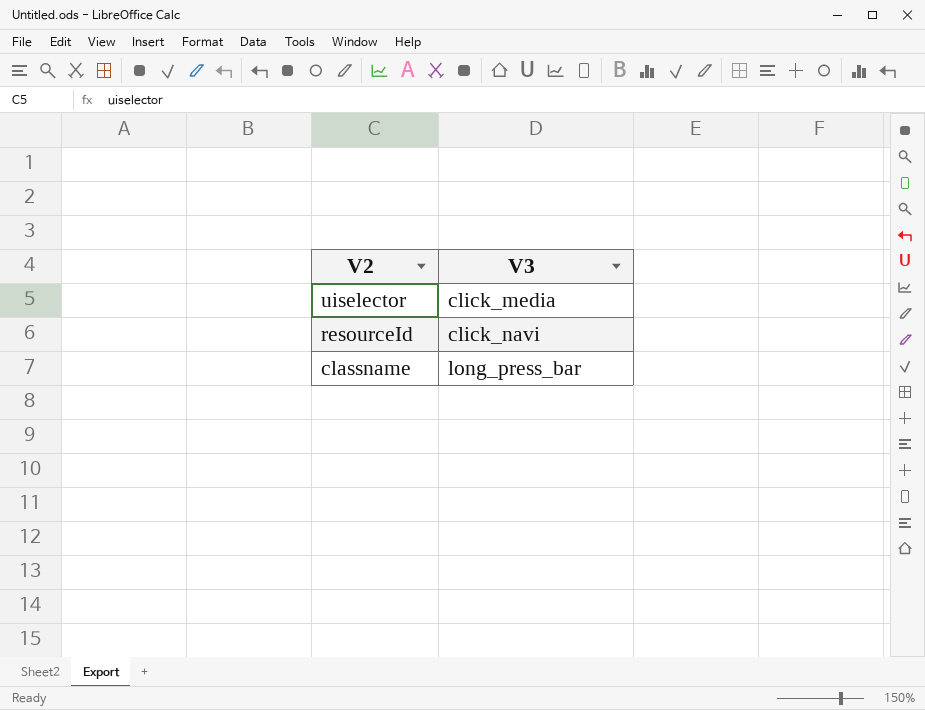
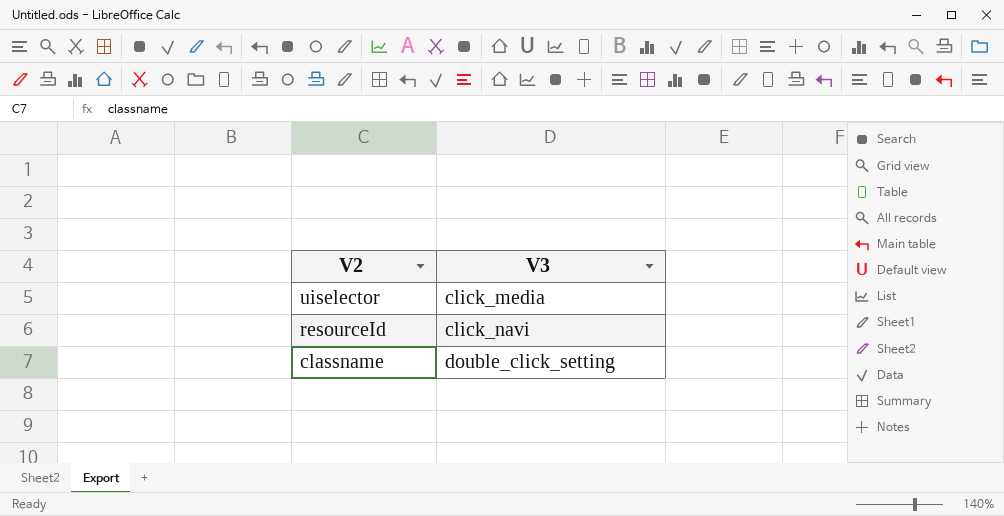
classname | V3: long_press_bar -> double_click_setting

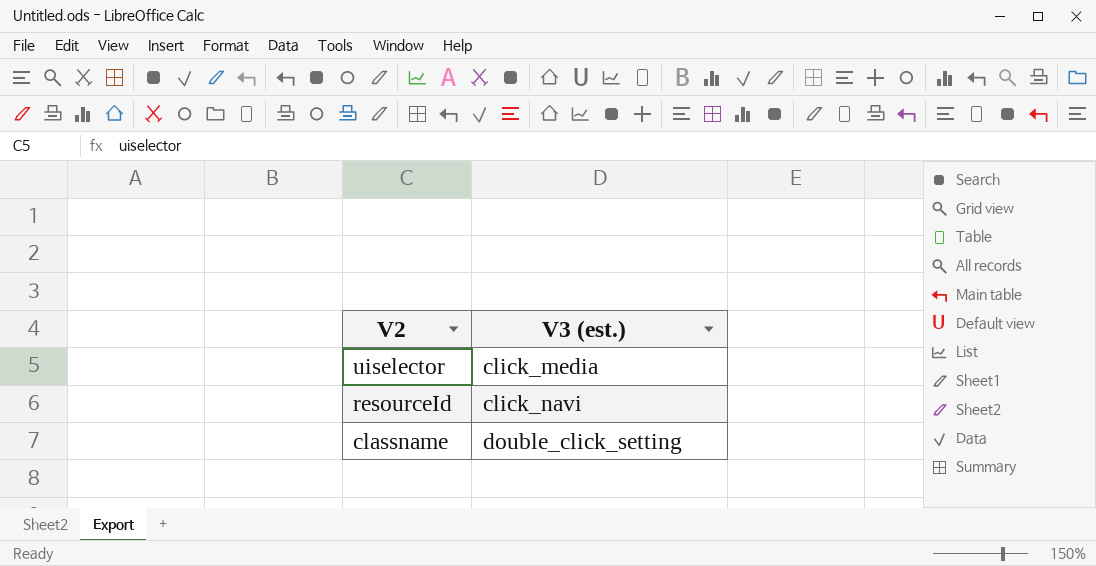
column name: V3 -> V3 (est.)

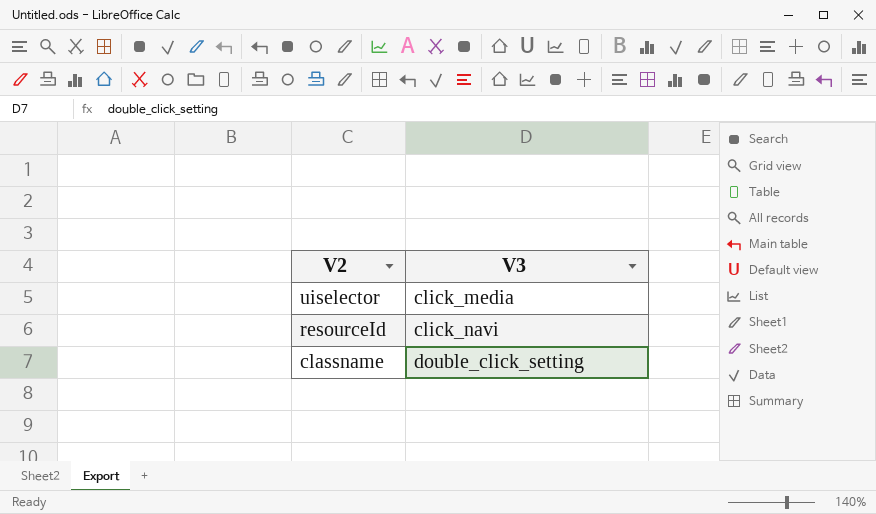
column name: V3 (est.) -> V3

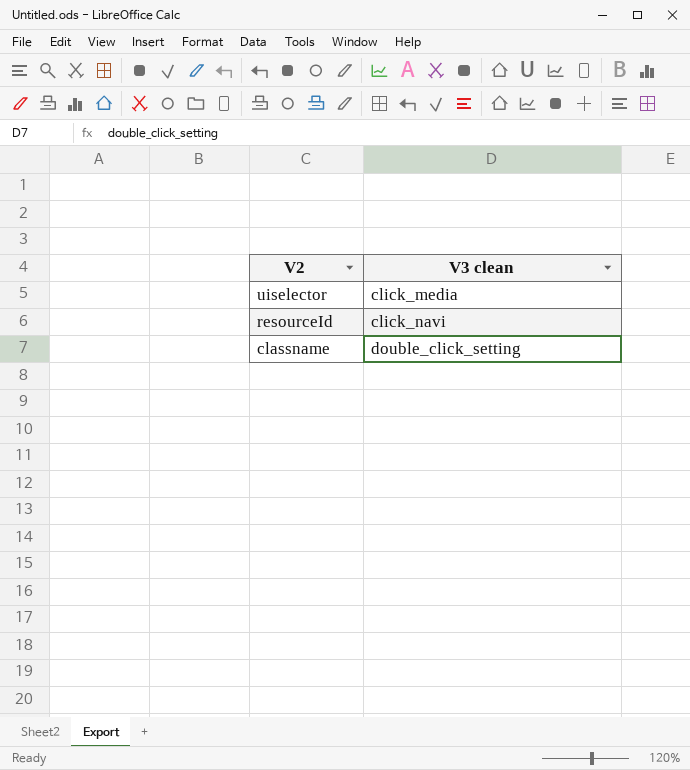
column name: V3 -> V3 clean

